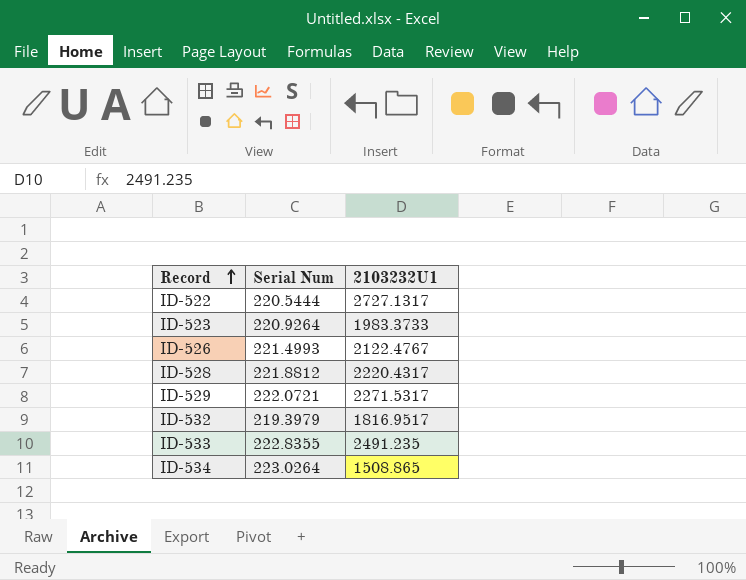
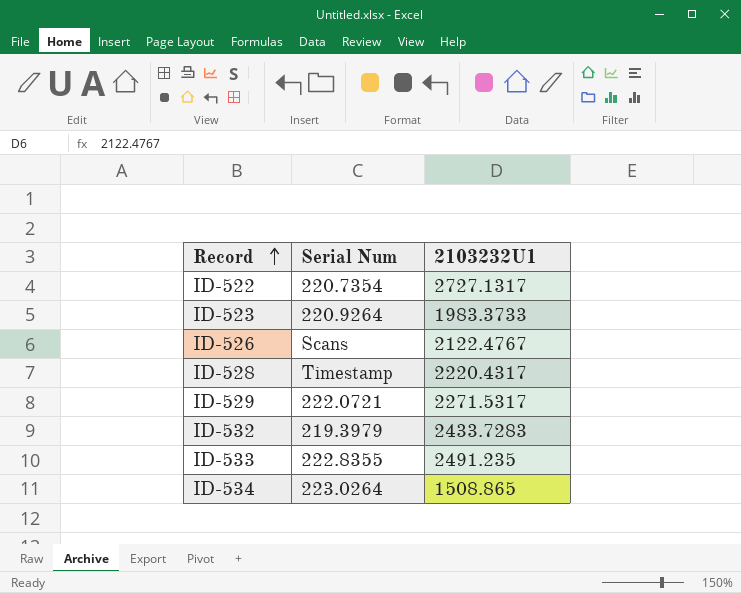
ID-522 | Serial Num: 220.5444 -> 220.7354
ID-526 | Serial Num: 221.4993 -> Scans
ID-528 | Serial Num: 221.8812 -> Timestamp
ID-532 | 2103232U1: 1816.9517 -> 2433.7283

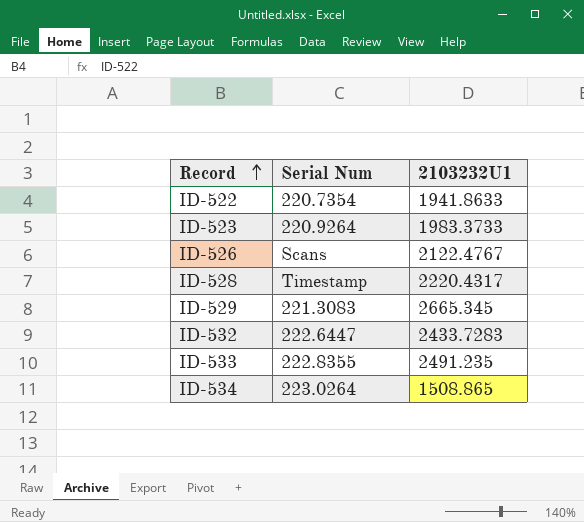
ID-522 | 2103232U1: 2727.1317 -> 1941.8633
ID-529 | Serial Num: 222.0721 -> 221.3083
ID-529 | 2103232U1: 2271.5317 -> 2665.345
ID-532 | Serial Num: 219.3979 -> 222.6447

